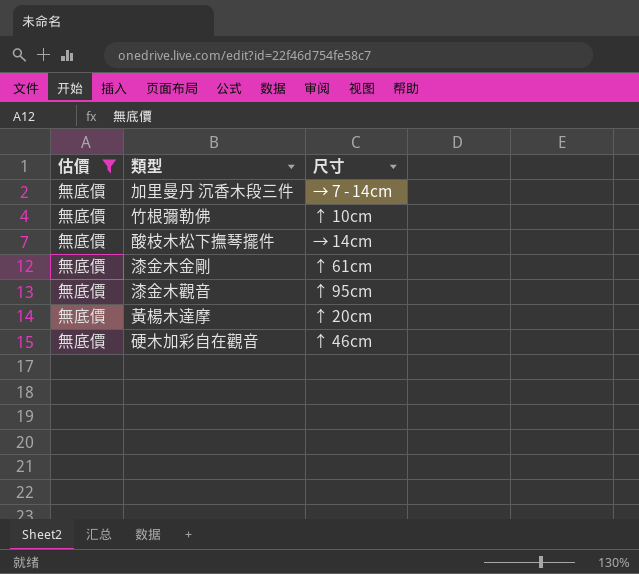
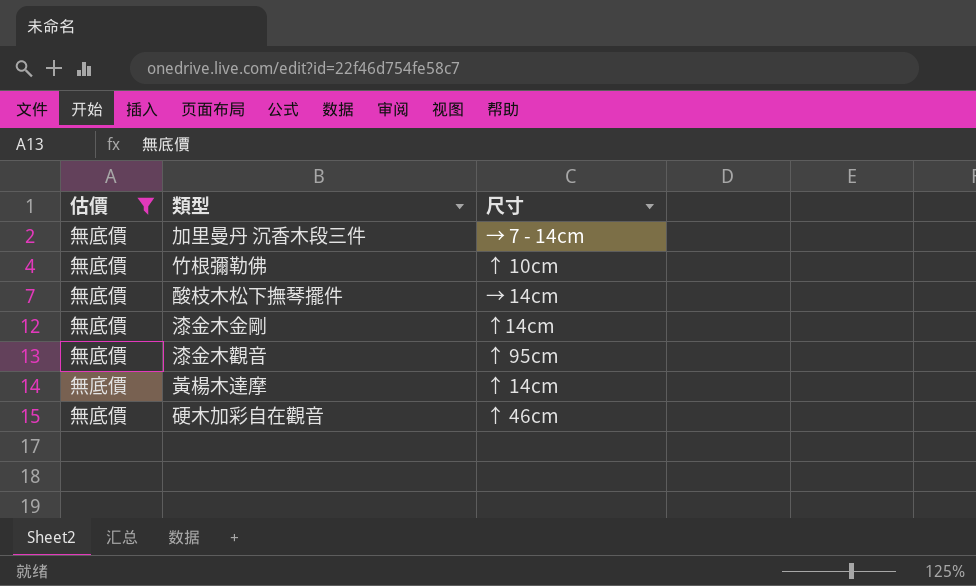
漆金木金剛 | 尺寸: ↑ 61cm -> ↑14cm
黃楊木達摩 | 尺寸: ↑ 20cm -> ↑ 14cm

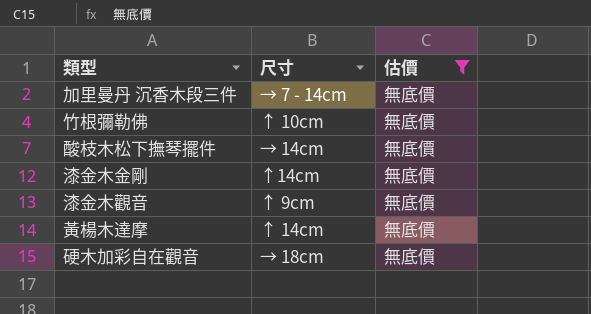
column 估價 | position: 1 -> 3
漆金木觀音 | 尺寸: ↑ 95cm -> ↑ 9cm
硬木加彩自在觀音 | 尺寸: ↑ 46cm -> → 18cm

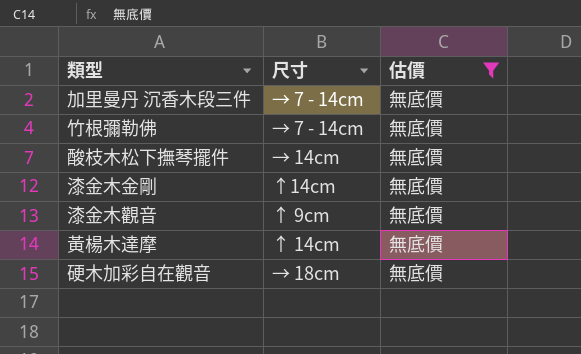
竹根彌勒佛 | 尺寸: ↑ 10cm -> → 7 - 14cm

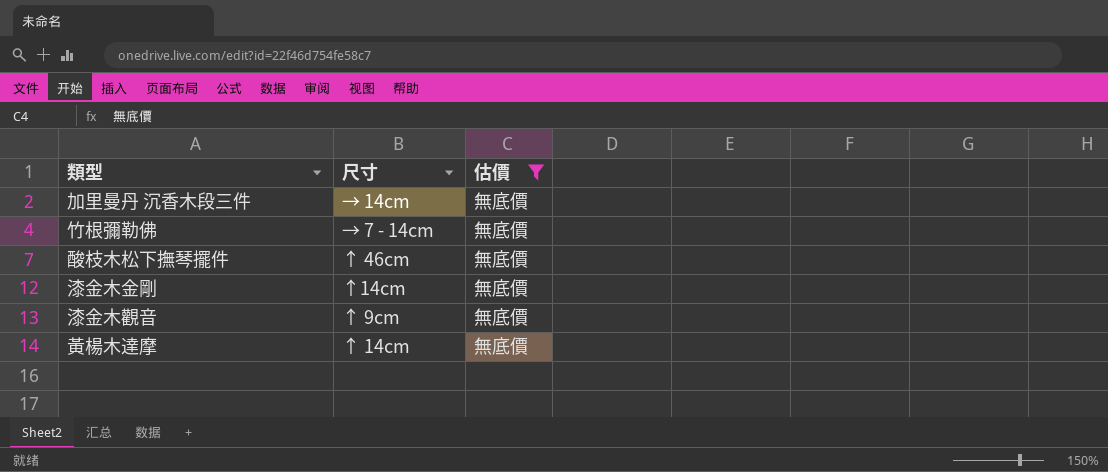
row 硬木加彩自在觀音: → 18cm | 無底價 -> none
加里曼丹 沉香木段三件 | 尺寸: → 7 - 14cm -> → 14cm
酸枝木松下撫琴擺件 | 尺寸: → 14cm -> ↑ 46cm

